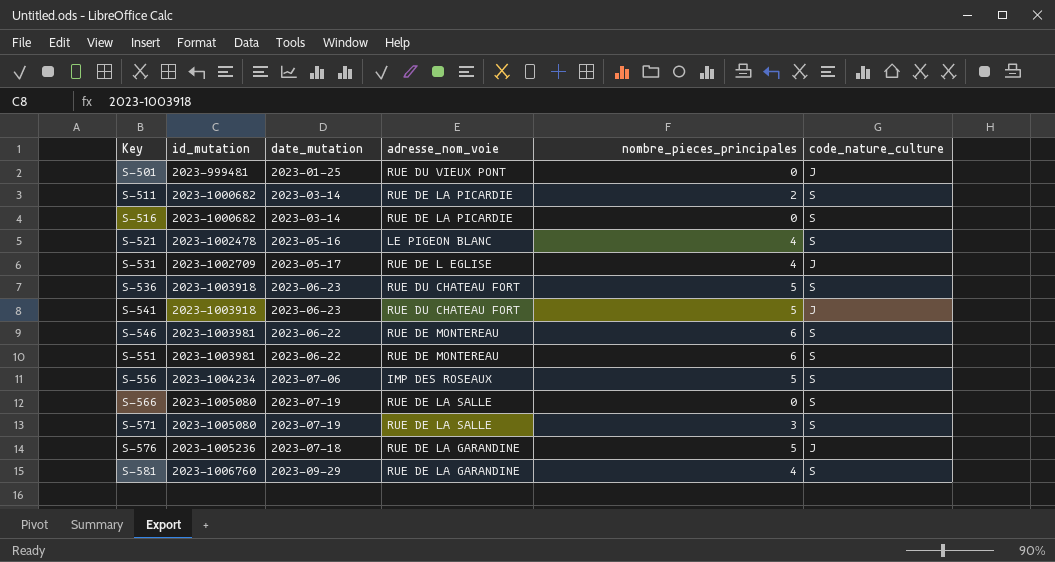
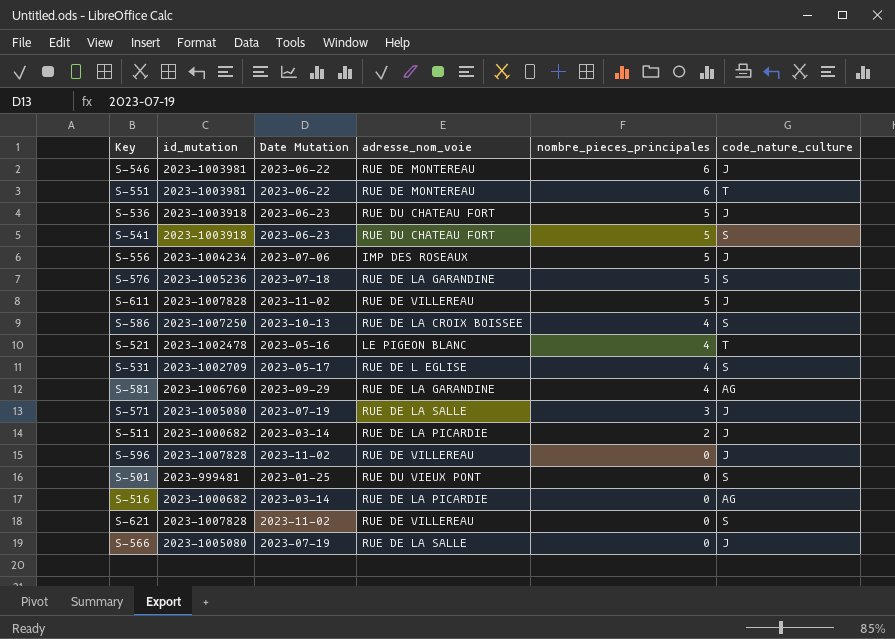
row order: Key ascending -> nombre_pieces_principales descending
column name: date_mutation -> Date Mutation
S-546 | code_nature_culture: S -> J
S-551 | code_nature_culture: S -> T
S-536 | code_nature_culture: S -> J
S-541 | code_nature_culture: J -> S
S-556 | code_nature_culture: S -> J
S-576 | code_nature_culture: J -> S
row S-611: none -> 2023-1007828 | 2023-11-02 | RUE DE VILLEREAU | 5 | J
row S-586: none -> 2023-1007250 | 2023-10-13 | RUE DE LA CROIX BOISSEE | 4 | S
S-521 | code_nature_culture: S -> T
S-531 | code_nature_culture: J -> S
S-581 | code_nature_culture: S -> AG
S-571 | code_nature_culture: S -> J
S-511 | code_nature_culture: S -> J
row S-596: none -> 2023-1007828 | 2023-11-02 | RUE DE VILLEREAU | 0 | J
S-501 | code_nature_culture: J -> S
S-516 | code_nature_culture: S -> AG
row S-621: none -> 2023-1007828 | 2023-11-02 | RUE DE VILLEREAU | 0 | S
S-566 | code_nature_culture: S -> J

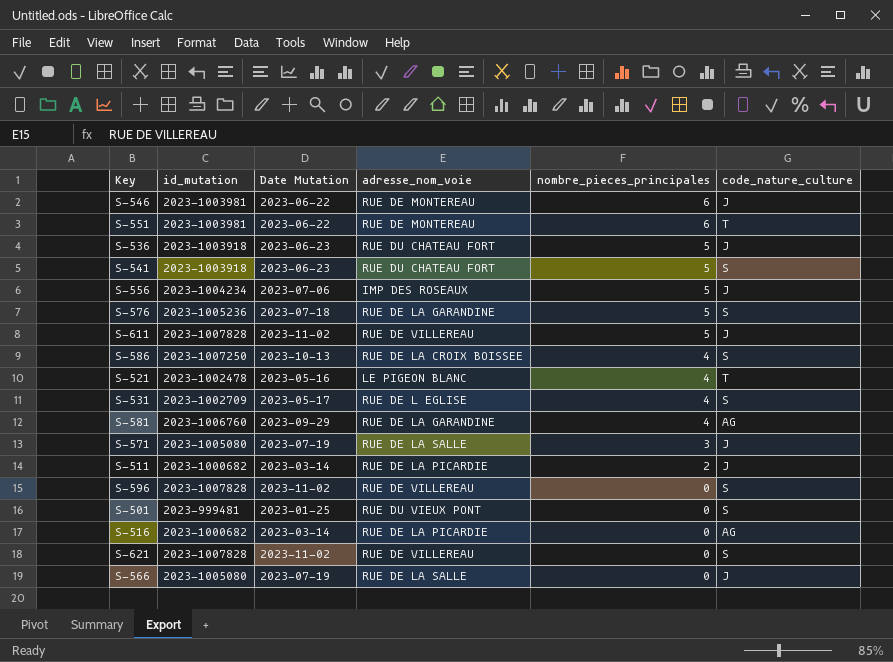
S-596 | code_nature_culture: J -> S

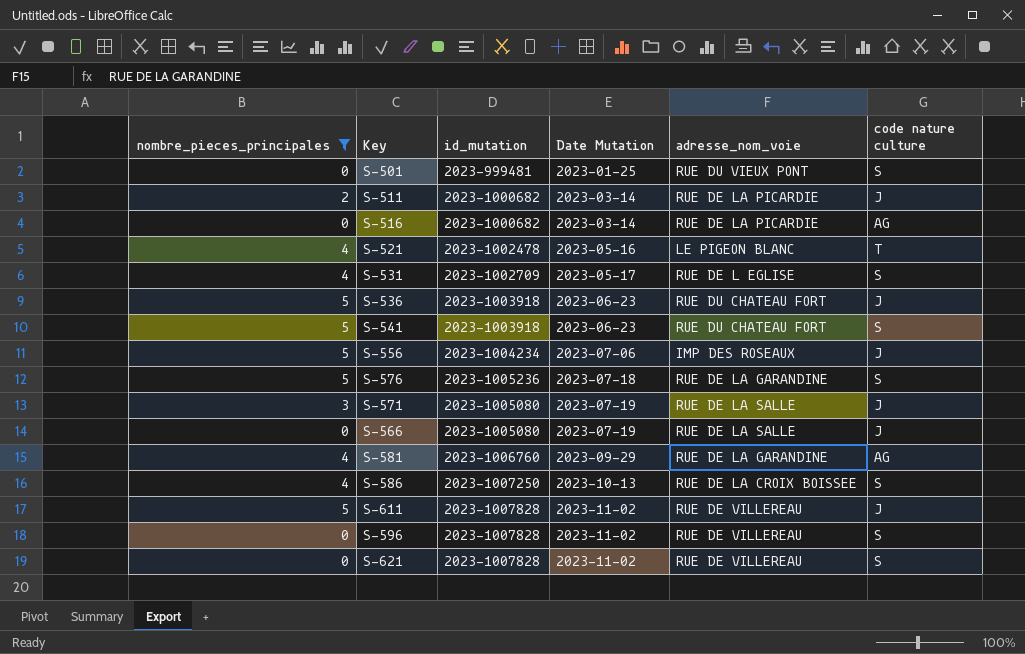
filter: none -> nombre_pieces_principales != 6
row order: nombre_pieces_principales descending -> Date Mutation ascending
column nombre_pieces_principales | position: 5 -> 1
column name: code_nature_culture -> code nature culture

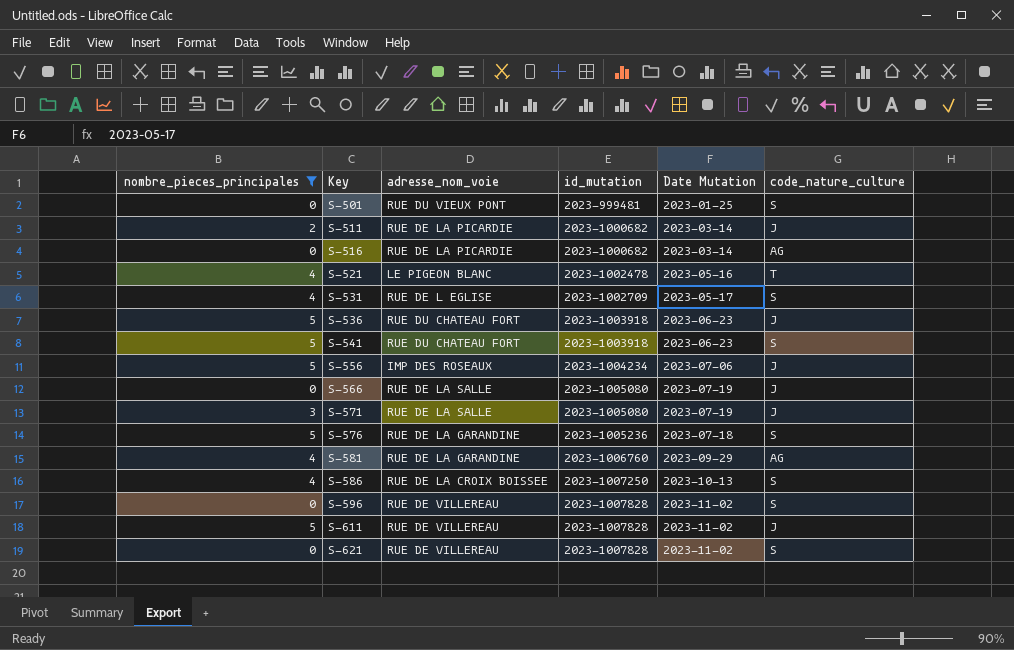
row order: Date Mutation ascending -> Key ascending
column adresse_nom_voie | position: 5 -> 3
column name: code nature culture -> code_nature_culture

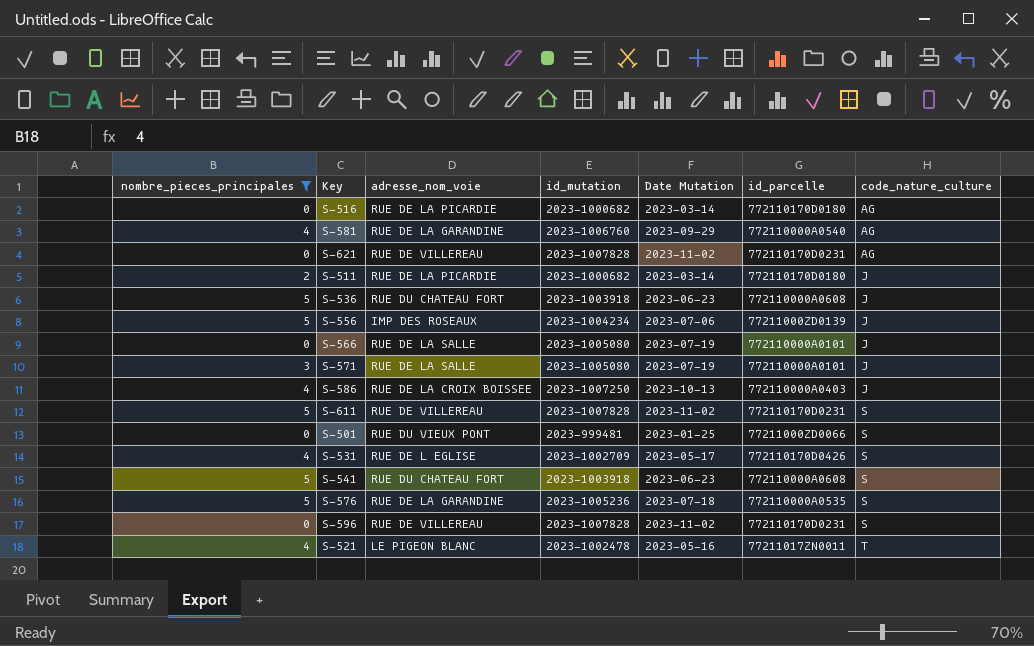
row order: Key ascending -> code_nature_culture ascending
column id_parcelle | position: none -> 6
S-621 | code_nature_culture: S -> AG
S-586 | code_nature_culture: S -> J
S-611 | code_nature_culture: J -> S

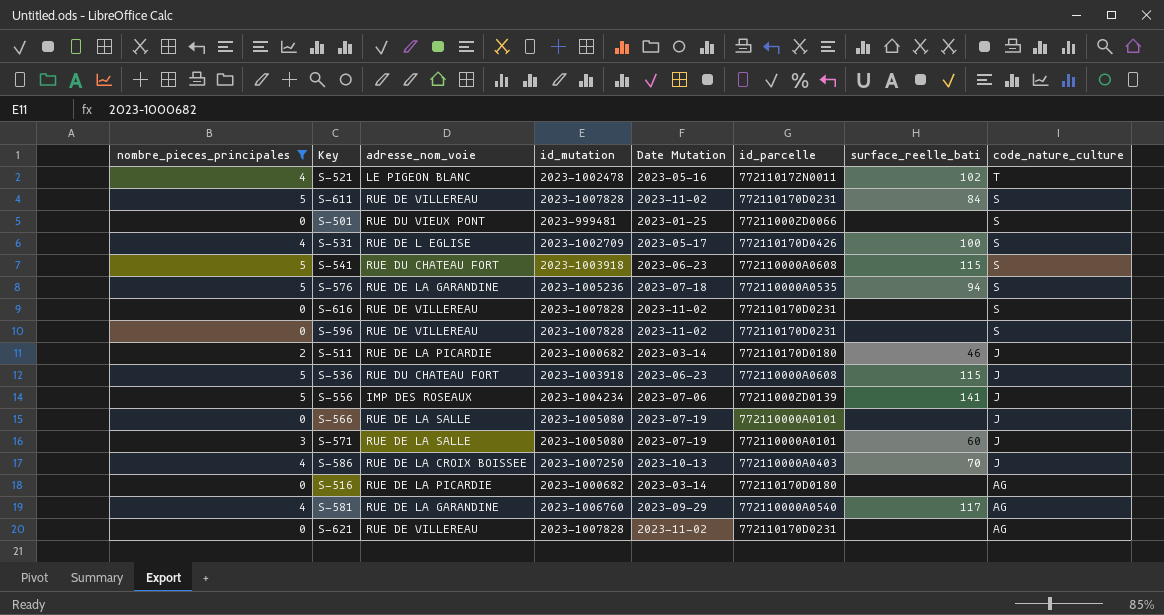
row order: code_nature_culture ascending -> code_nature_culture descending
column surface_reelle_bati | position: none -> 7
row S-616: none -> 0 | RUE DE VILLEREAU | 2023-1007828 | 2023-11-02 | 772110170D0231 | none | S

